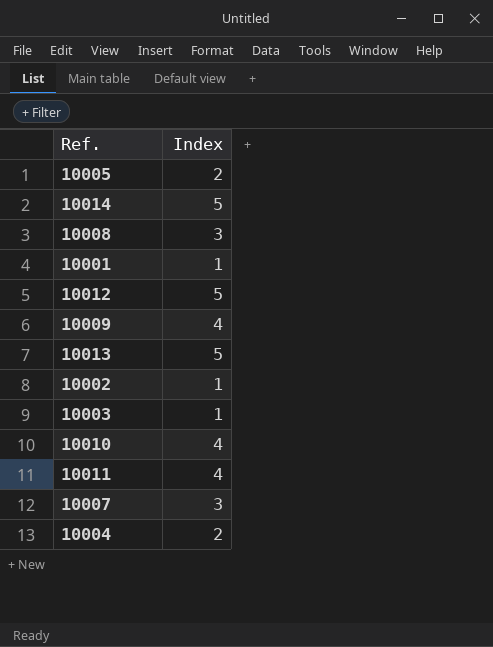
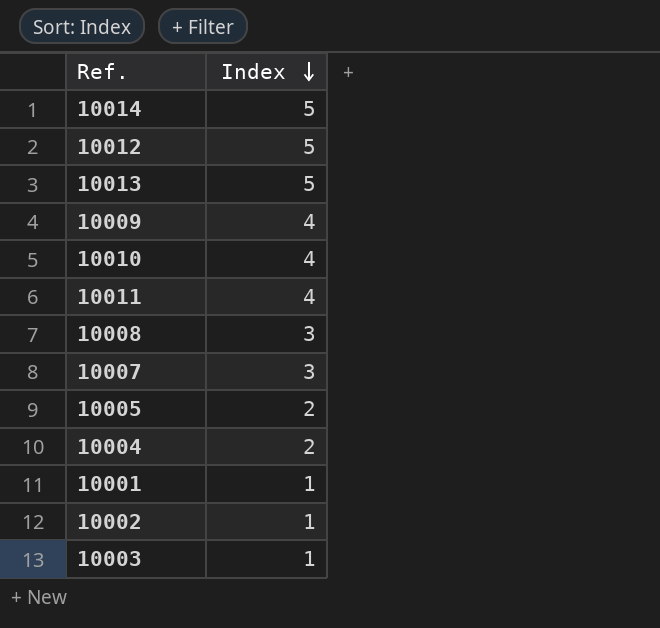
row order: none -> Index descending

